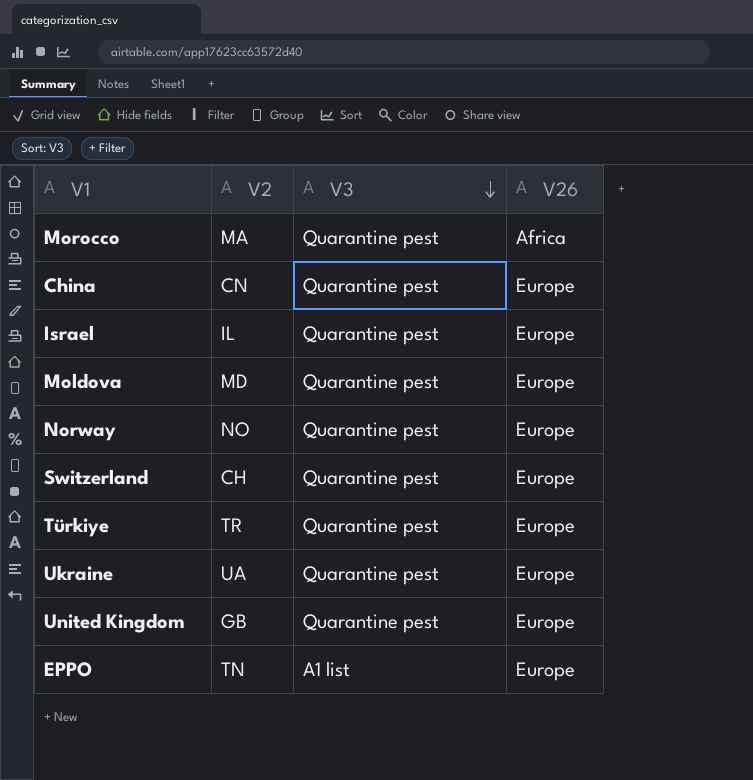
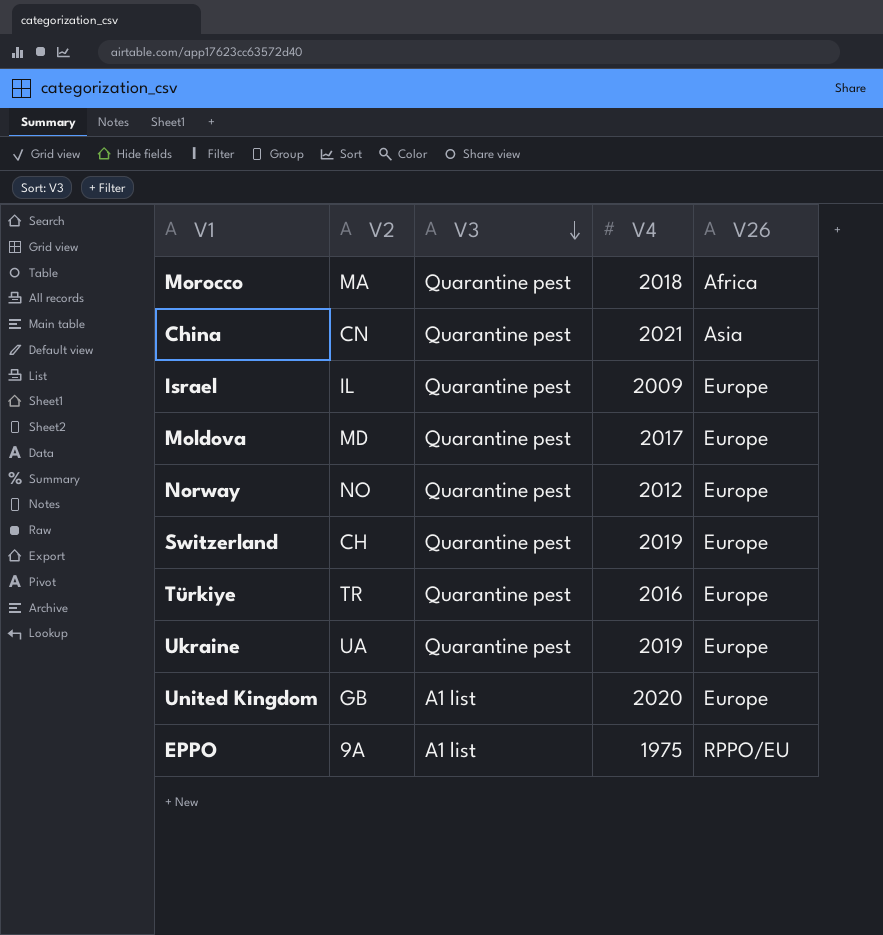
column V4 | position: none -> 4
China | V26: Europe -> Asia
United Kingdom | V3: Quarantine pest -> A1 list
EPPO | V2: TN -> 9A
EPPO | V26: Europe -> RPPO/EU

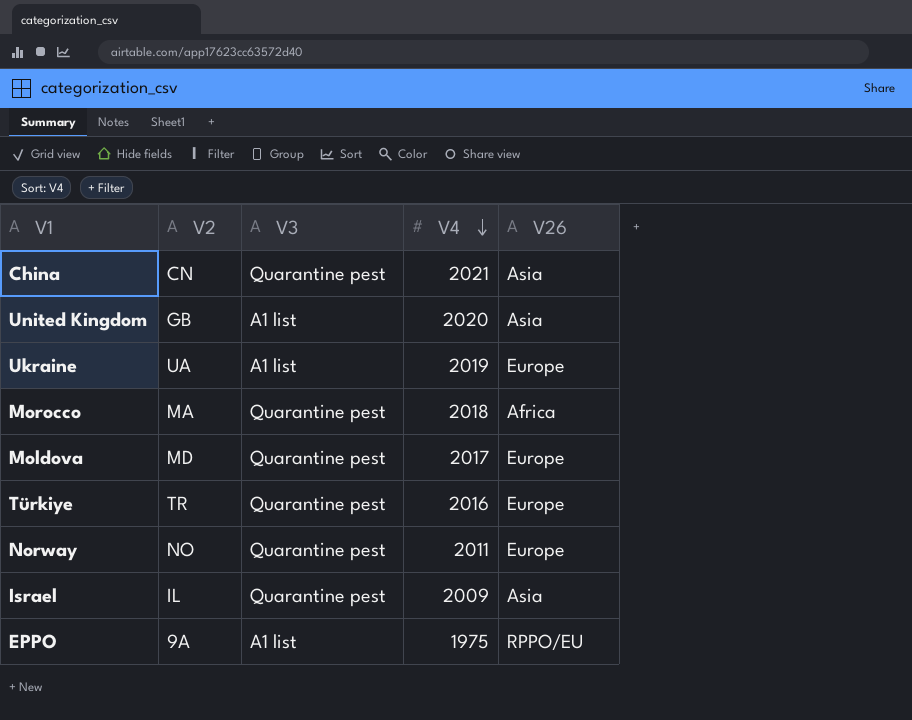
row order: V3 descending -> V4 descending
row Switzerland: CH | Quarantine pest | 2019 | Europe -> none
United Kingdom | V26: Europe -> Asia
Ukraine | V3: Quarantine pest -> A1 list
Norway | V4: 2012 -> 2011
Israel | V26: Europe -> Asia

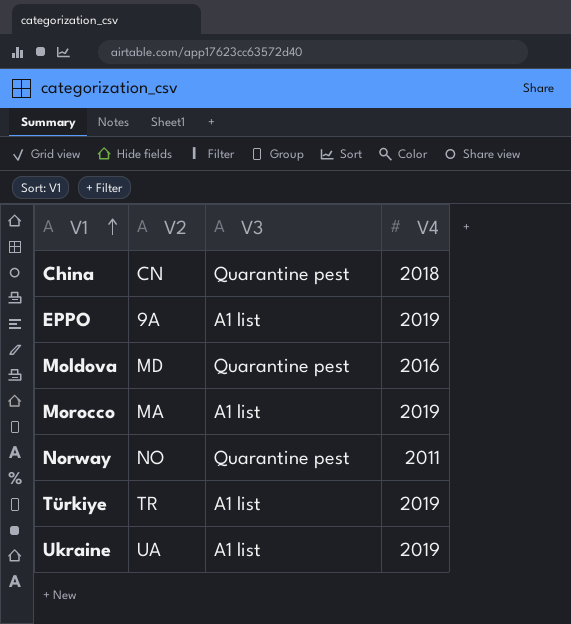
row order: V4 descending -> V1 ascending
column V26 | position: 5 -> none
row United Kingdom: GB | A1 list | 2020 | Asia -> none
row Israel: IL | Quarantine pest | 2009 | Asia -> none
China | V4: 2021 -> 2018
EPPO | V4: 1975 -> 2019
Moldova | V4: 2017 -> 2016
Morocco | V3: Quarantine pest -> A1 list
Morocco | V4: 2018 -> 2019
Türkiye | V3: Quarantine pest -> A1 list
Türkiye | V4: 2016 -> 2019

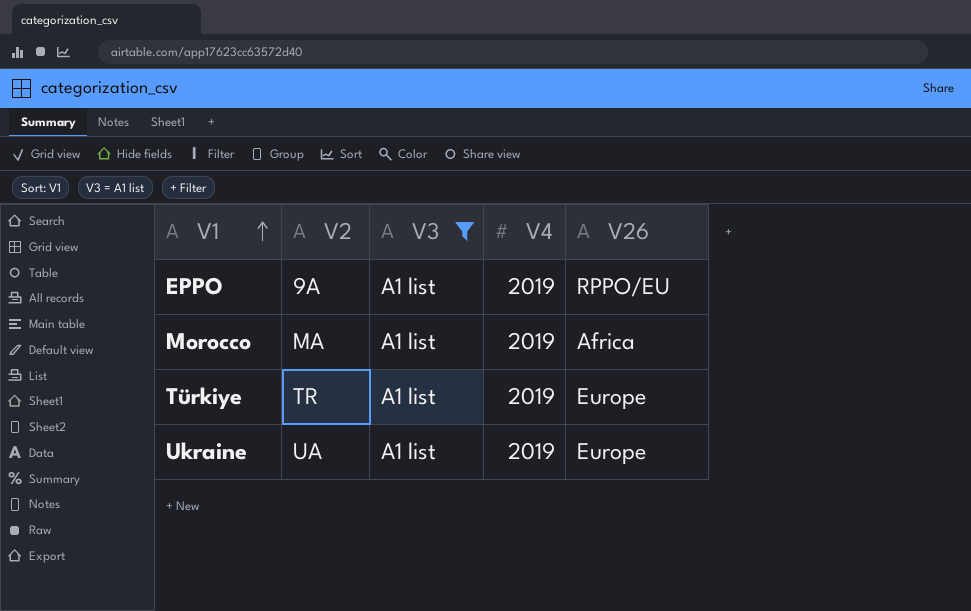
filter: none -> V3 = A1 list
column V26 | position: none -> 5

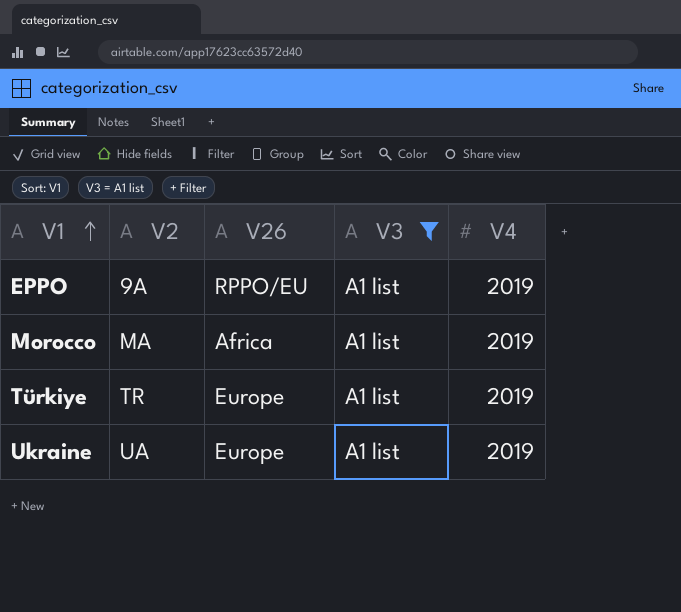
column V26 | position: 5 -> 3

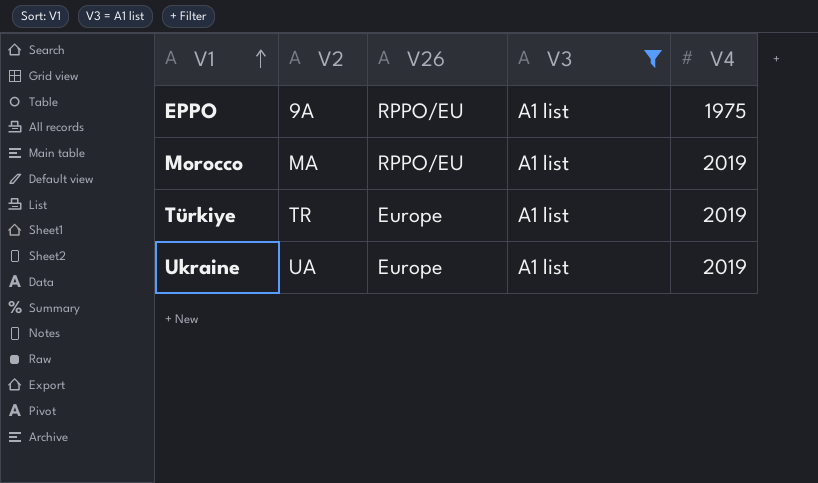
EPPO | V4: 2019 -> 1975
Morocco | V26: Africa -> RPPO/EU

